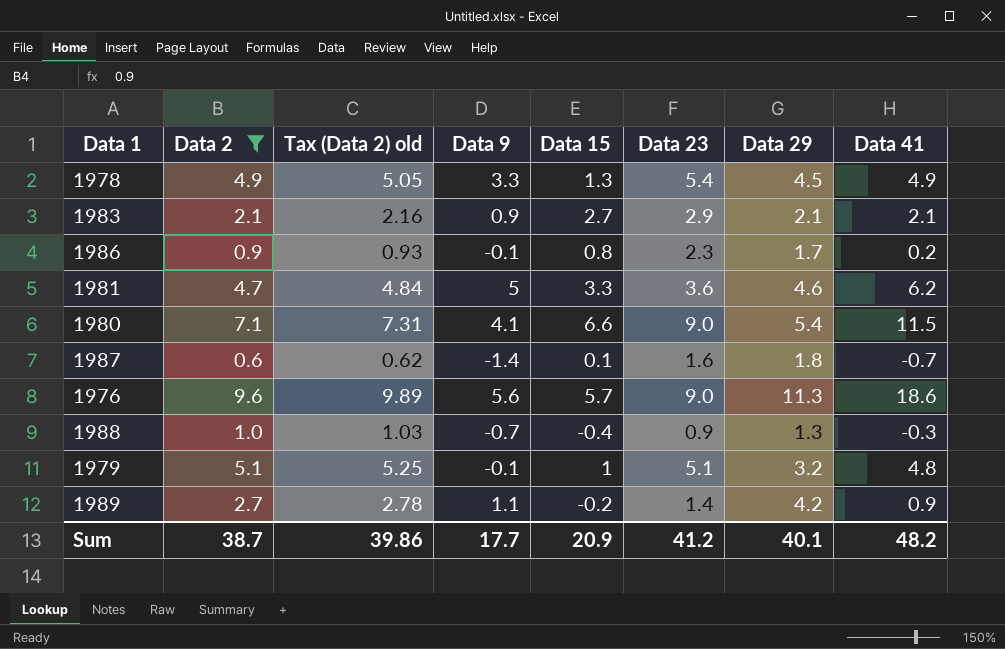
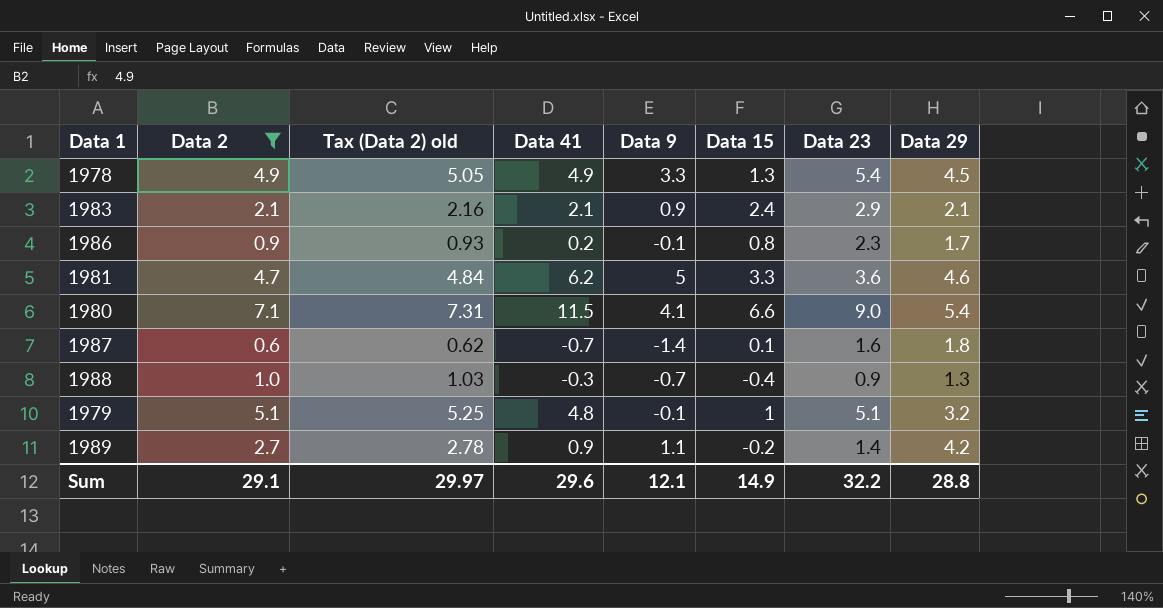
column Data 41 | position: 8 -> 4
row 1976: 9.6 | 9.89 | 5.6 | 5.7 | 9.0 | 11.3 | 18.6 -> none
1983 | Data 15: 2.7 -> 2.4
Sum | Data 2: 38.7 -> 29.1
Sum | Tax (Data 2) old: 39.86 -> 29.97
Sum | Data 41: 48.2 -> 29.6
Sum | Data 9: 17.7 -> 12.1
Sum | Data 15: 20.9 -> 14.9
Sum | Data 23: 41.2 -> 32.2
Sum | Data 29: 40.1 -> 28.8

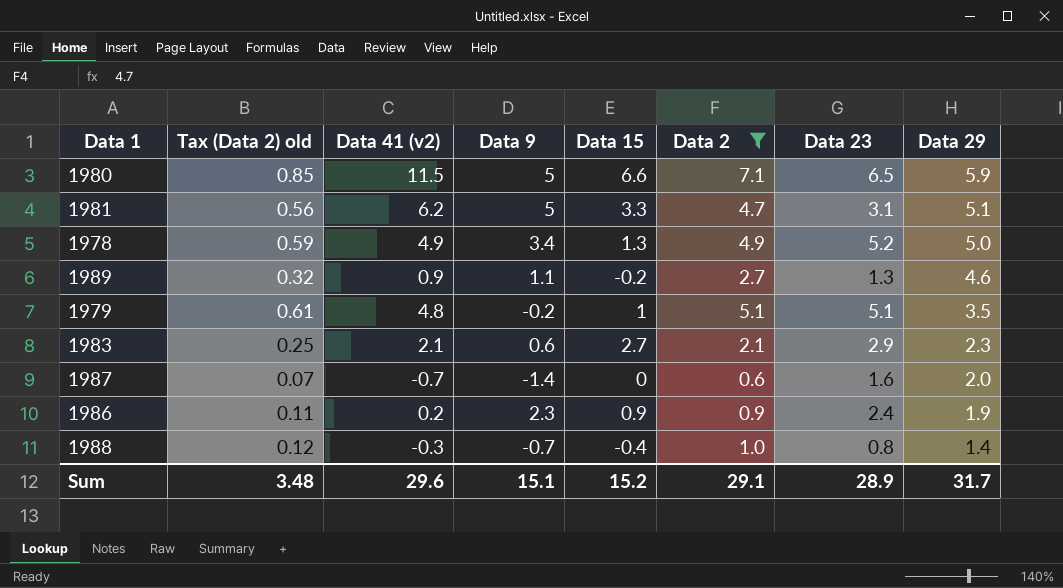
row order: none -> Data 29 descending
column Tax (Data 2) old | formula: [Data 2] * 1.03 -> [Data 2] * 0.12
column name: Data 41 -> Data 41 (v2)
column Data 2 | position: 2 -> 6
1980 | Data 9: 4.1 -> 5
1980 | Data 23: 9.0 -> 6.5
1980 | Data 29: 5.4 -> 5.9
1981 | Data 23: 3.6 -> 3.1
1981 | Data 29: 4.6 -> 5.1
1978 | Data 9: 3.3 -> 3.4
1978 | Data 23: 5.4 -> 5.2
1978 | Data 29: 4.5 -> 5.0
1989 | Data 23: 1.4 -> 1.3
1989 | Data 29: 4.2 -> 4.6
1979 | Data 9: -0.1 -> -0.2
1979 | Data 29: 3.2 -> 3.5
1983 | Data 9: 0.9 -> 0.6
1983 | Data 15: 2.4 -> 2.7
1983 | Data 29: 2.1 -> 2.3
1987 | Data 15: 0.1 -> 0
1987 | Data 29: 1.8 -> 2.0
1986 | Data 9: -0.1 -> 2.3
1986 | Data 15: 0.8 -> 0.9
1986 | Data 23: 2.3 -> 2.4
1986 | Data 29: 1.7 -> 1.9
1988 | Data 23: 0.9 -> 0.8
1988 | Data 29: 1.3 -> 1.4
Sum | Tax (Data 2) old: 29.97 -> 3.48
Sum | Data 9: 12.1 -> 15.1
Sum | Data 15: 14.9 -> 15.2
Sum | Data 23: 32.2 -> 28.9
Sum | Data 29: 28.8 -> 31.7

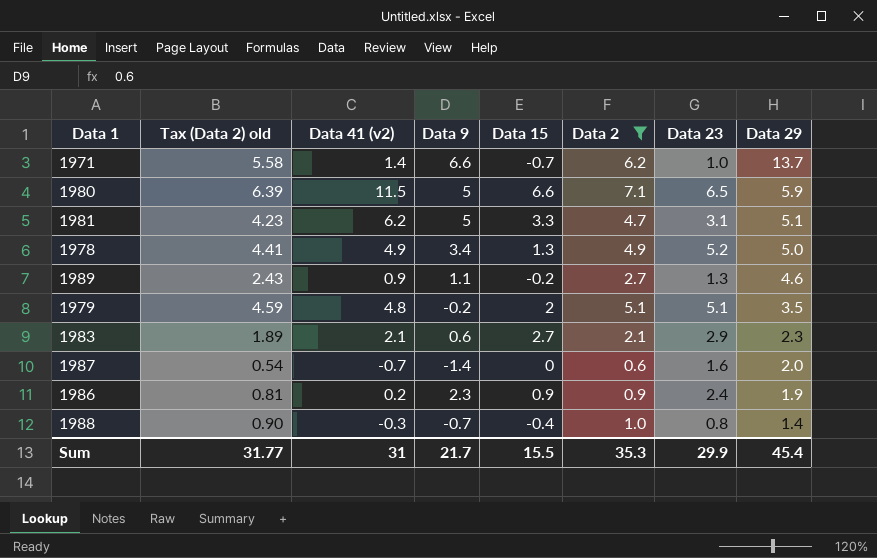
column Tax (Data 2) old | formula: [Data 2] * 0.12 -> [Data 2] * 0.9
row 1971: none -> 5.58 | 1.4 | 6.6 | -0.7 | 6.2 | 1.0 | 13.7
1979 | Data 15: 1 -> 2
Sum | Tax (Data 2) old: 3.48 -> 31.77
Sum | Data 41 (v2): 29.6 -> 31
Sum | Data 9: 15.1 -> 21.7
Sum | Data 15: 15.2 -> 15.5
Sum | Data 2: 29.1 -> 35.3
Sum | Data 23: 28.9 -> 29.9
Sum | Data 29: 31.7 -> 45.4

